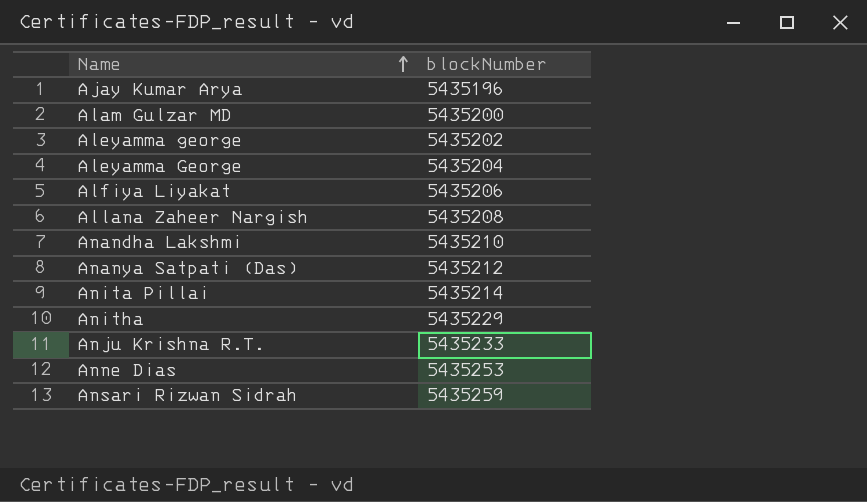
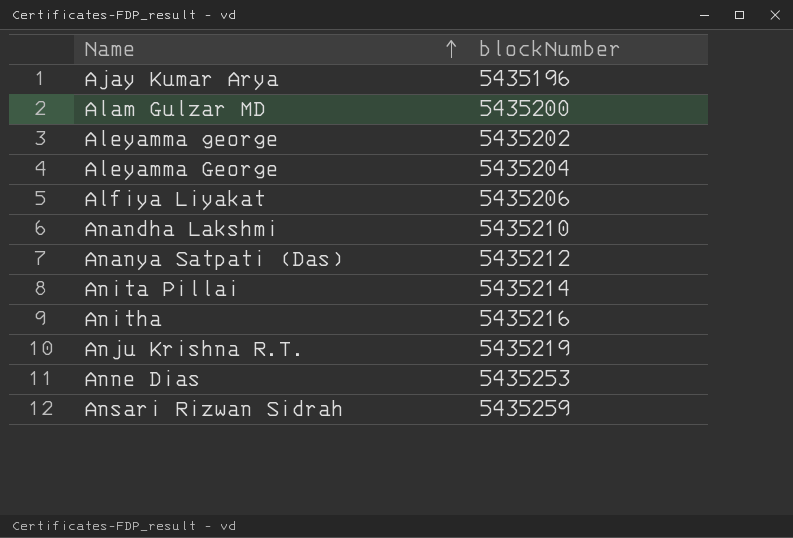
row Allana Zaheer Nargish: 5435208 -> none
Anitha | blockNumber: 5435229 -> 5435216
Anju Krishna R.T. | blockNumber: 5435233 -> 5435219

